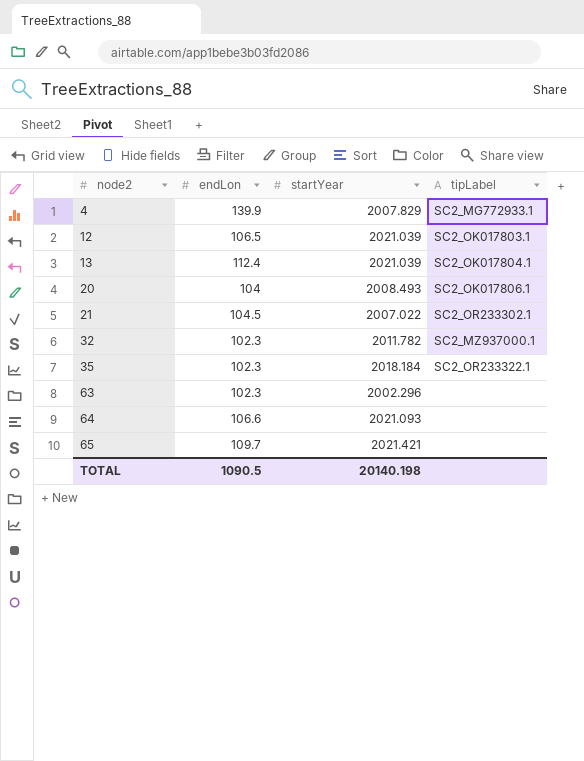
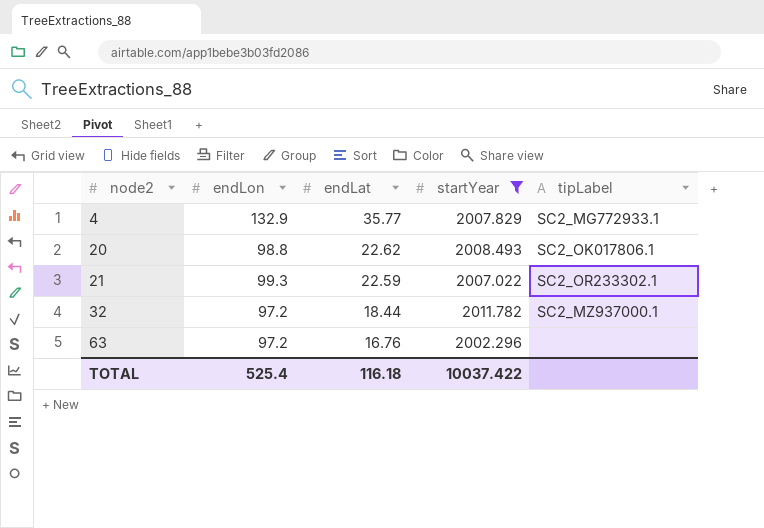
filter: none -> startYear <= 2011.782
column endLat | position: none -> 3
4 | endLon: 139.9 -> 132.9
20 | endLon: 104 -> 98.8
21 | endLon: 104.5 -> 99.3
32 | endLon: 102.3 -> 97.2
63 | endLon: 102.3 -> 97.2
TOTAL | endLon: 1090.5 -> 525.4
TOTAL | startYear: 20140.198 -> 10037.422

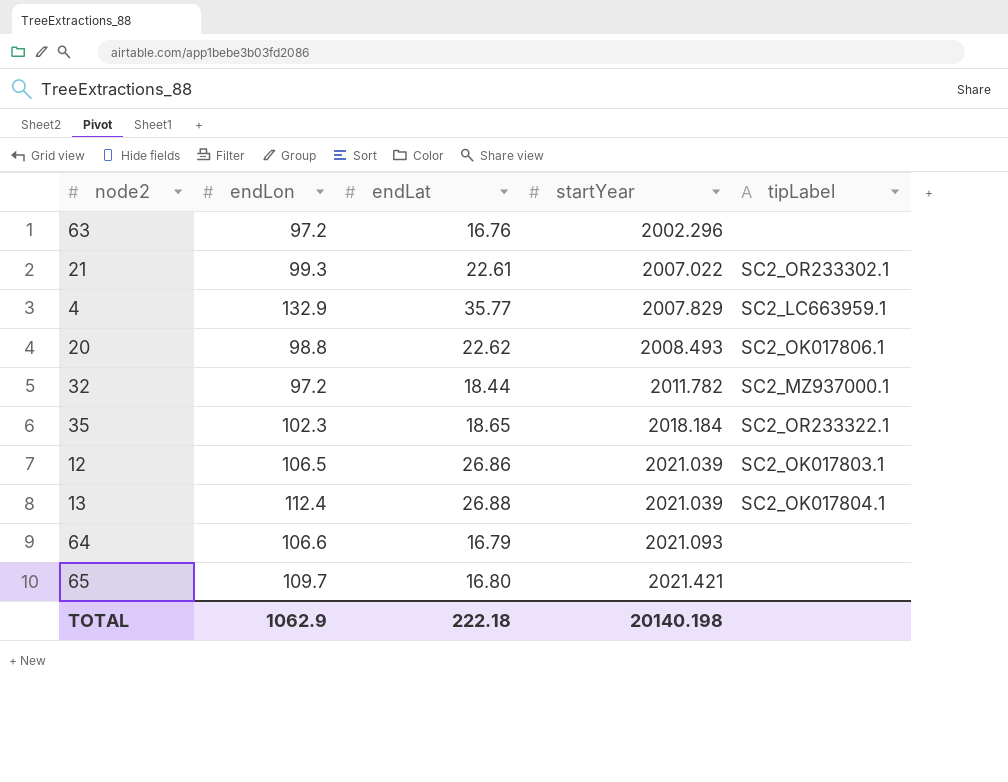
filter: startYear <= 2011.782 -> none
row order: node2 ascending -> startYear ascending
21 | endLat: 22.59 -> 22.61
4 | tipLabel: SC2_MG772933.1 -> SC2_LC663959.1
TOTAL | endLon: 525.4 -> 1062.9
TOTAL | endLat: 116.18 -> 222.18
TOTAL | startYear: 10037.422 -> 20140.198

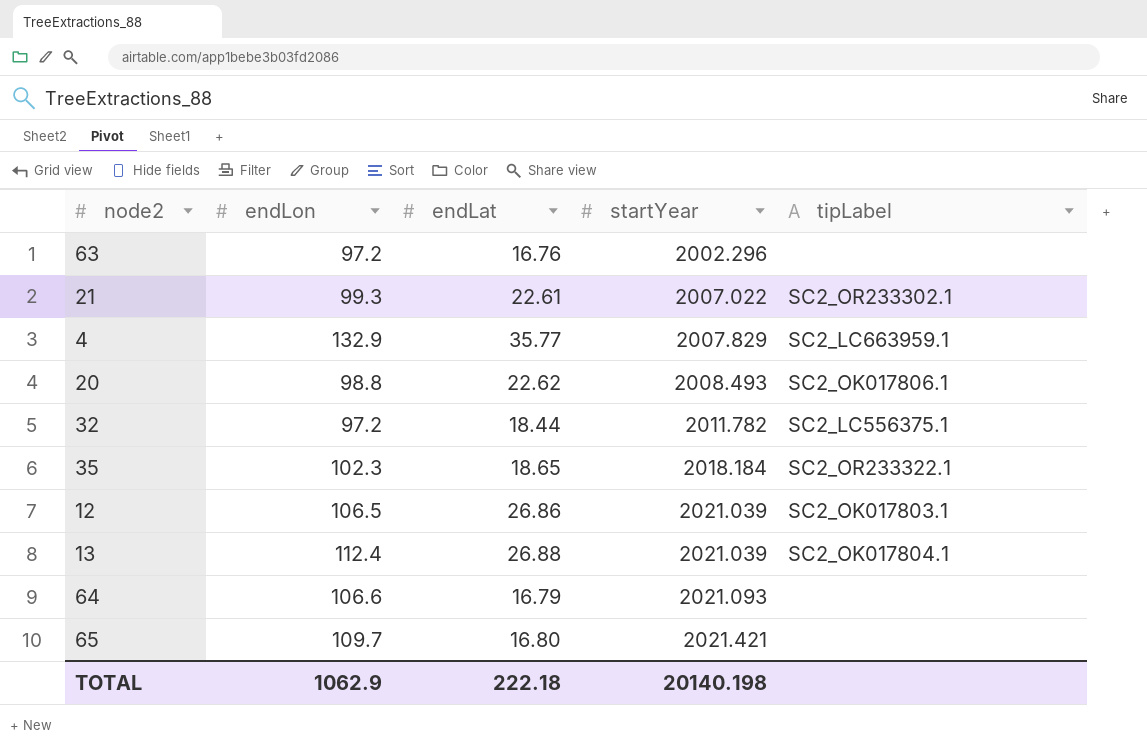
32 | tipLabel: SC2_MZ937000.1 -> SC2_LC556375.1

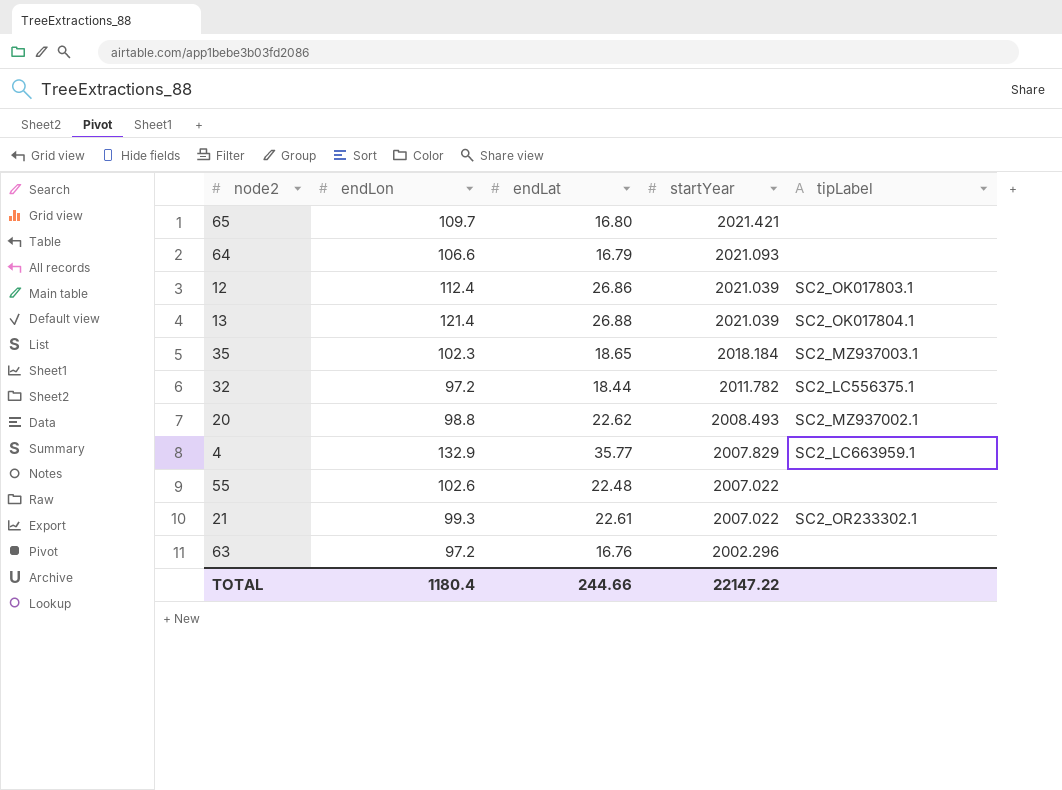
row order: startYear ascending -> startYear descending
12 | endLon: 106.5 -> 112.4
13 | endLon: 112.4 -> 121.4
35 | tipLabel: SC2_OR233322.1 -> SC2_MZ937003.1
20 | tipLabel: SC2_OK017806.1 -> SC2_MZ937002.1
row 55: none -> 102.6 | 22.48 | 2007.022 | none
TOTAL | endLon: 1062.9 -> 1180.4
TOTAL | endLat: 222.18 -> 244.66
TOTAL | startYear: 20140.198 -> 22147.22

